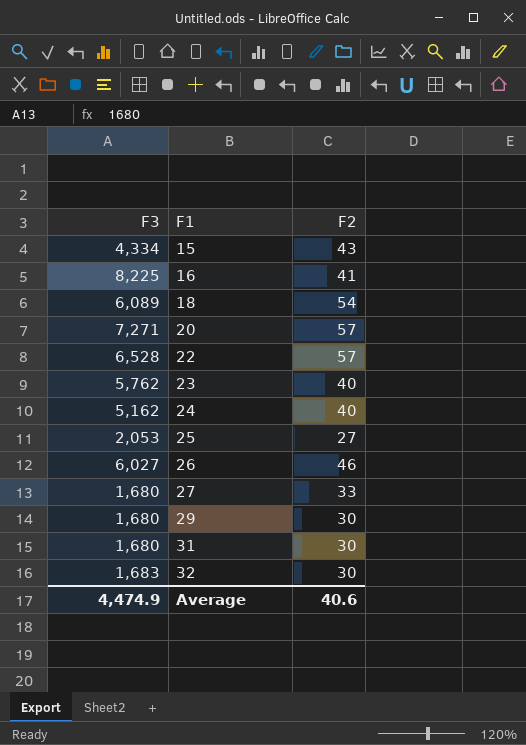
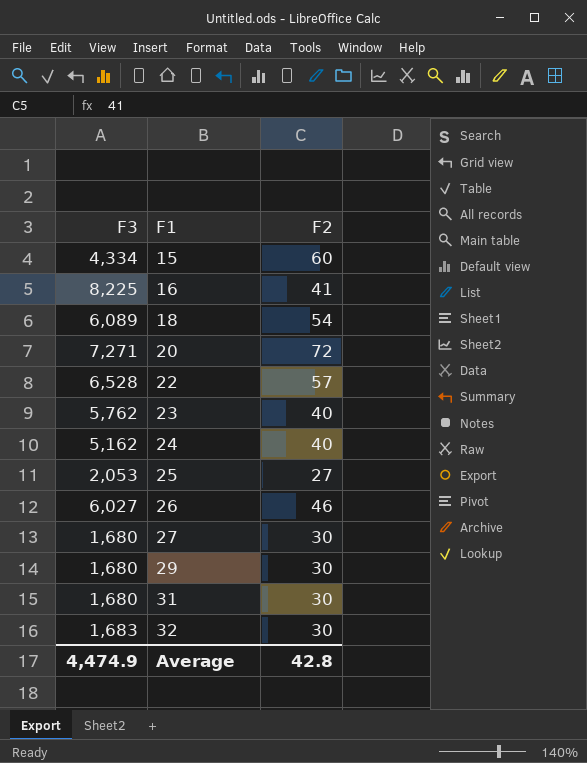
15 | F2: 43 -> 60
20 | F2: 57 -> 72
27 | F2: 33 -> 30
Average | F2: 40.6 -> 42.8

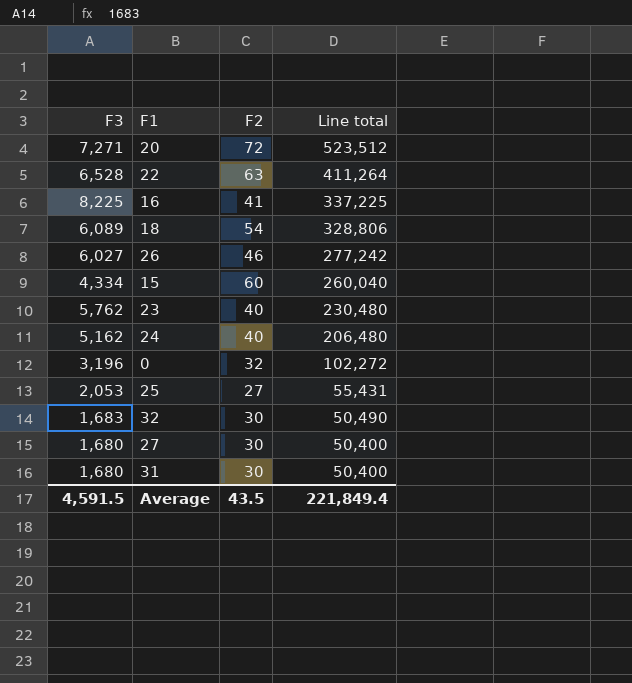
row order: F1 ascending -> Line total descending
column Line total | formula: none -> [F3] * [F2]
row 29: 1,680 | 30 -> none
22 | F2: 57 -> 63
row 0: none -> 3,196 | 32 | 102,272
Average | F3: 4,474.9 -> 4,591.5
Average | F2: 42.8 -> 43.5

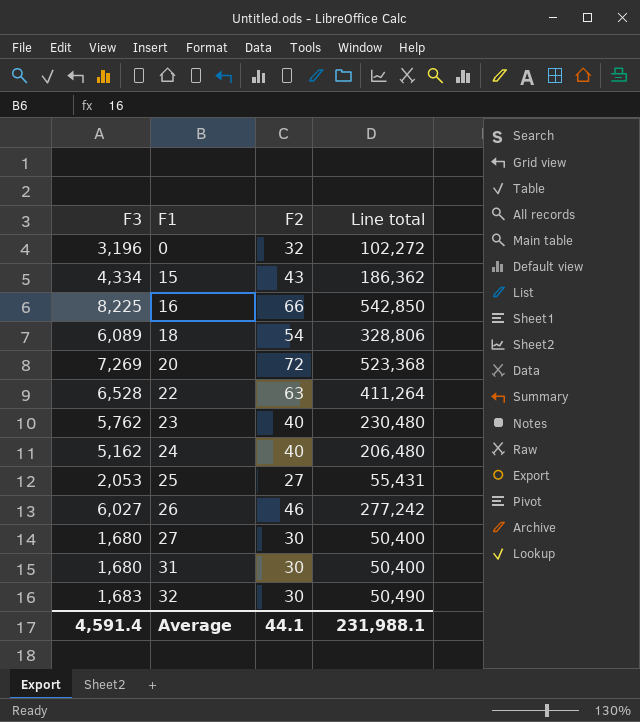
row order: Line total descending -> F1 ascending
15 | F2: 60 -> 43
15 | Line total: 260,040 -> 186,362
16 | F2: 41 -> 66
16 | Line total: 337,225 -> 542,850
20 | F3: 7,271 -> 7,269
20 | Line total: 523,512 -> 523,368
Average | F3: 4,591.5 -> 4,591.4
Average | F2: 43.5 -> 44.1
Average | Line total: 221,849.4 -> 231,988.1

